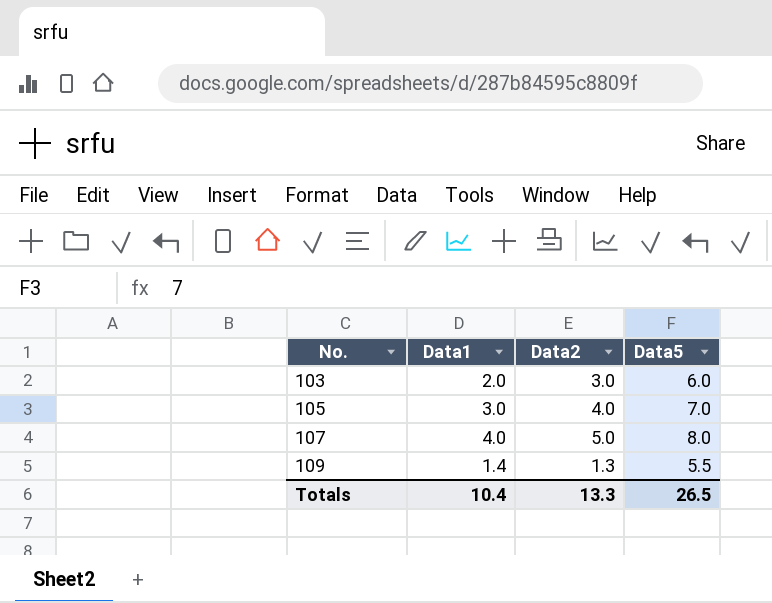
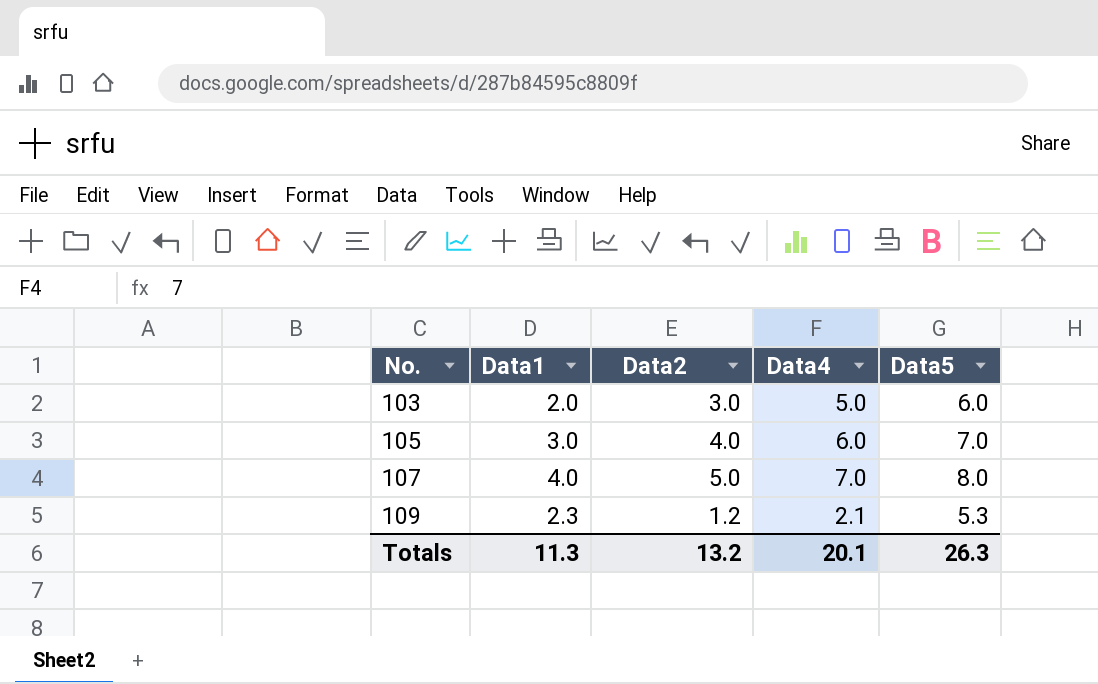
column Data4 | position: none -> 4
109 | Data1: 1.4 -> 2.3
109 | Data2: 1.3 -> 1.2
109 | Data5: 5.5 -> 5.3
Totals | Data1: 10.4 -> 11.3
Totals | Data2: 13.3 -> 13.2
Totals | Data5: 26.5 -> 26.3

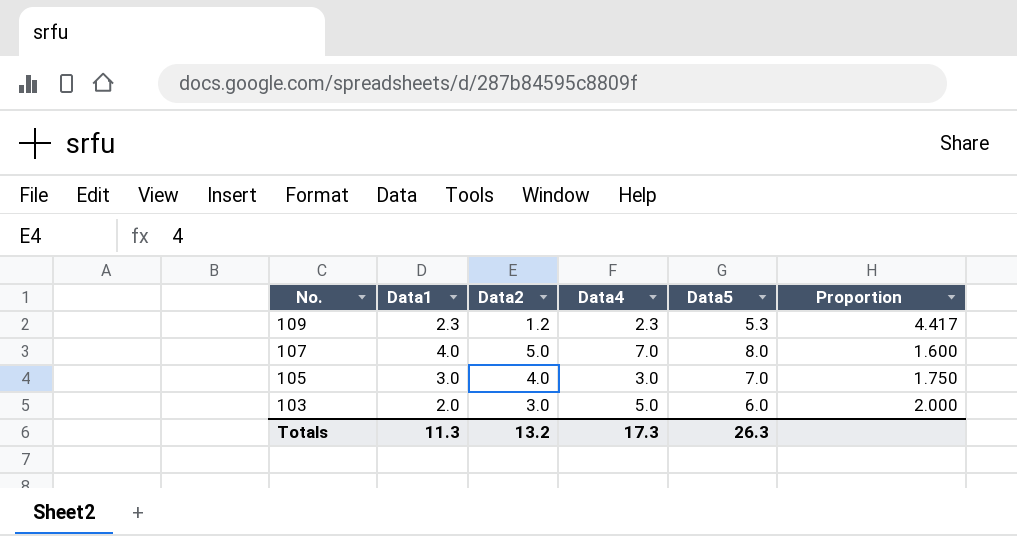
row order: No. ascending -> No. descending
column Proportion | formula: none -> [Data5] / [Data2]
109 | Data4: 2.1 -> 2.3
105 | Data4: 6.0 -> 3.0
Totals | Data4: 20.1 -> 17.3

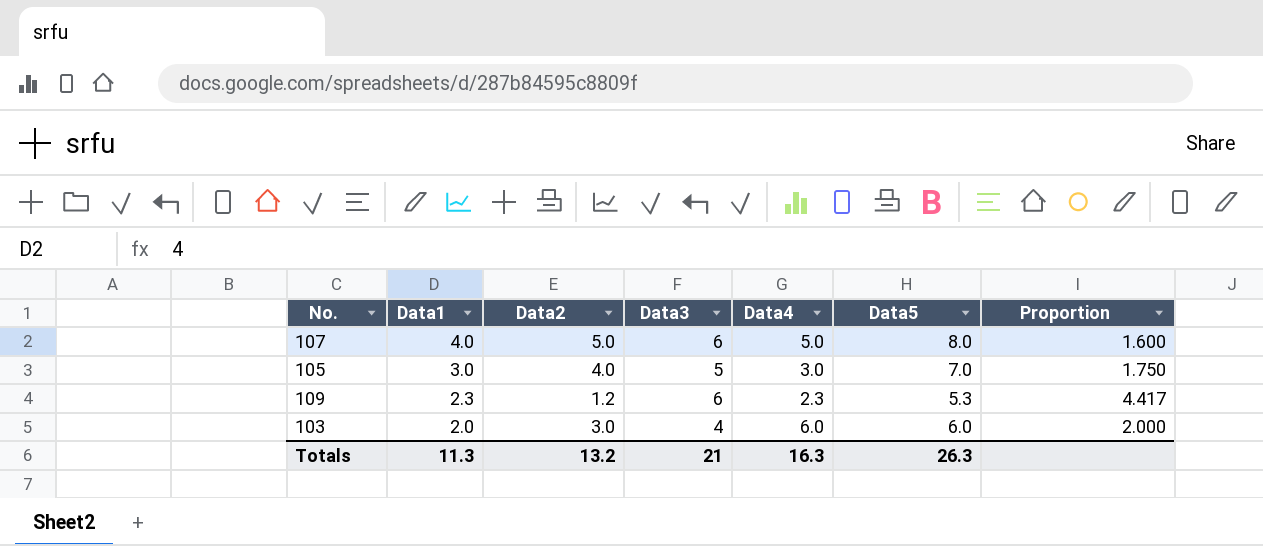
row order: No. descending -> Data1 descending
column Data3 | position: none -> 4
107 | Data4: 7.0 -> 5.0
103 | Data4: 5.0 -> 6.0
Totals | Data4: 17.3 -> 16.3

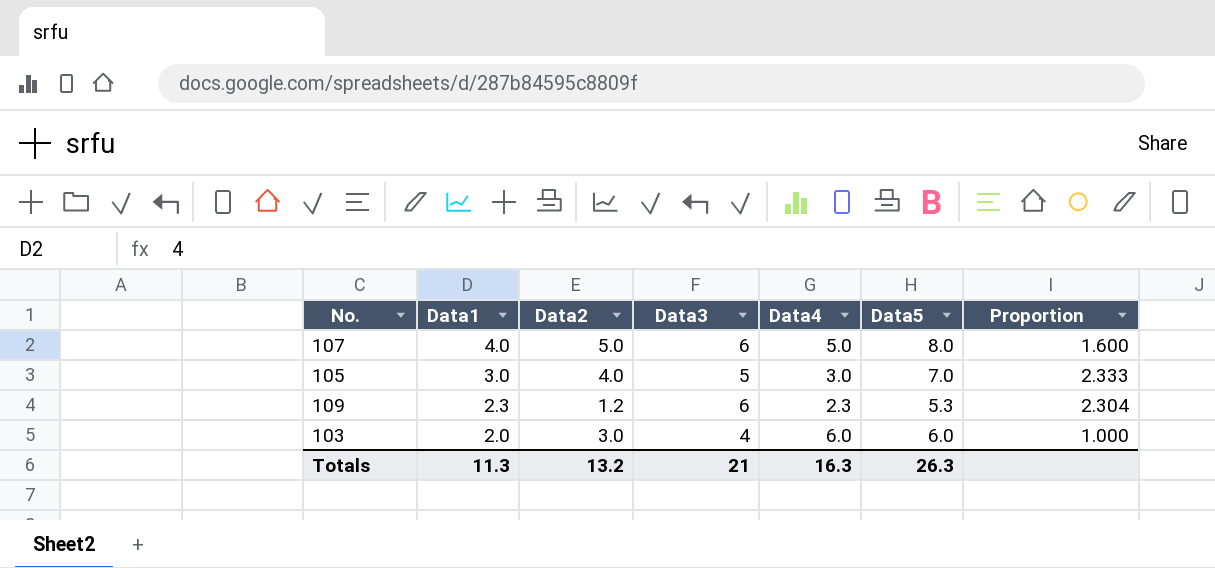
column Proportion | formula: [Data5] / [Data2] -> [Data5] / [Data4]

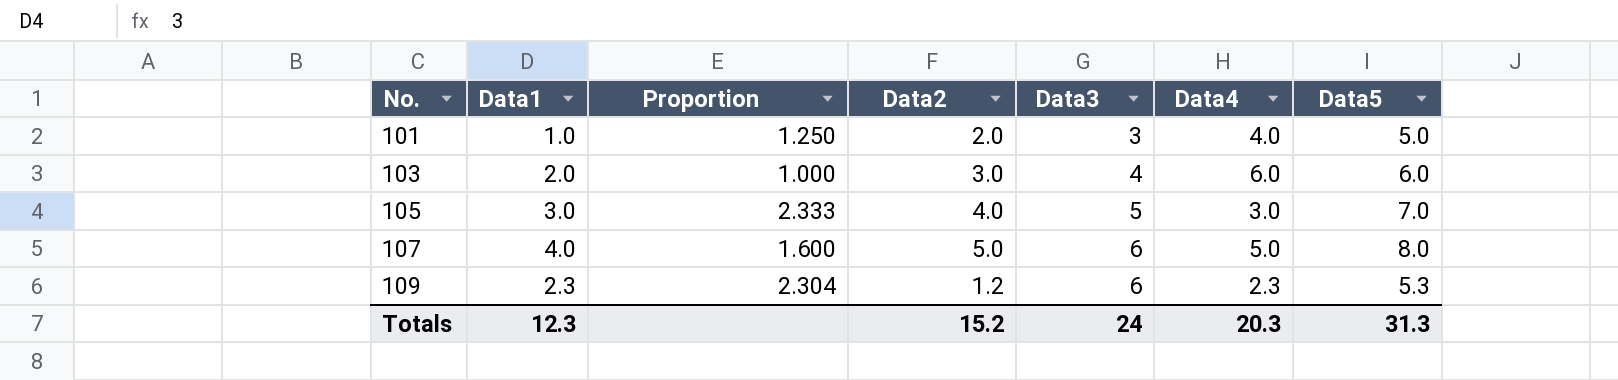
row order: Data1 descending -> No. ascending
column Proportion | position: 7 -> 3
row 101: none -> 1.0 | 1.250 | 2.0 | 3 | 4.0 | 5.0
Totals | Data1: 11.3 -> 12.3
Totals | Data2: 13.2 -> 15.2
Totals | Data3: 21 -> 24
Totals | Data4: 16.3 -> 20.3
Totals | Data5: 26.3 -> 31.3

